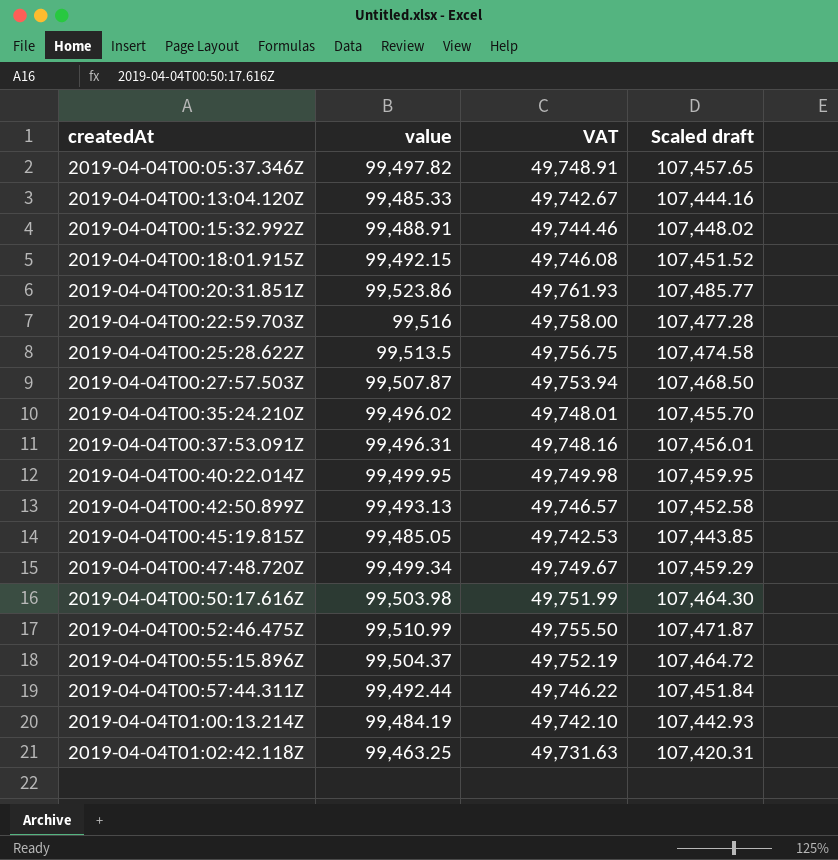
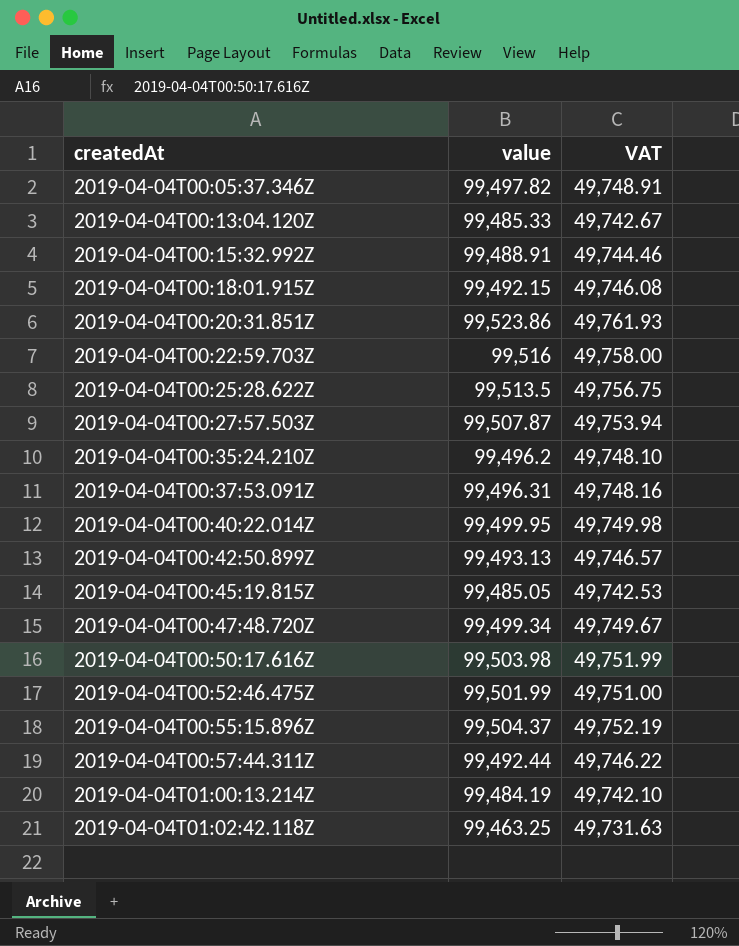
column Scaled draft | formula: [value] * 1.08 -> none
2019-04-04T00:35:24.210Z | value: 99,496.02 -> 99,496.2
2019-04-04T00:35:24.210Z | VAT: 49,748.01 -> 49,748.10
2019-04-04T00:52:46.475Z | value: 99,510.99 -> 99,501.99
2019-04-04T00:52:46.475Z | VAT: 49,755.50 -> 49,751.00

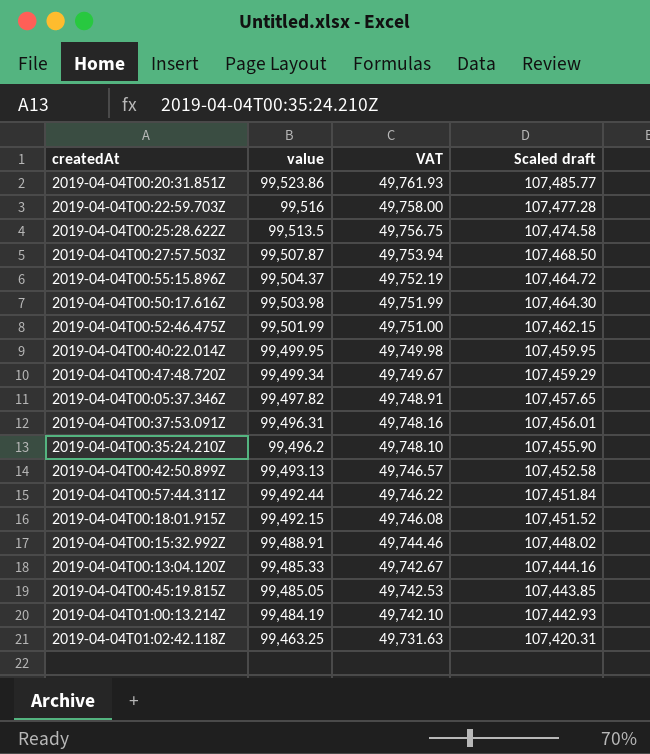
row order: createdAt ascending -> value descending
column Scaled draft | formula: none -> [value] * 1.08

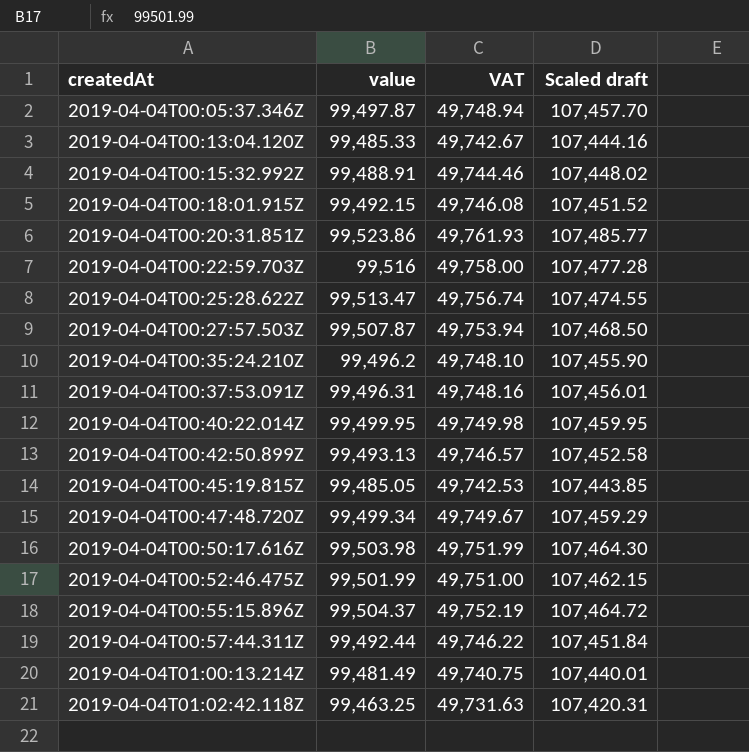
row order: value descending -> createdAt ascending
2019-04-04T00:05:37.346Z | value: 99,497.82 -> 99,497.87
2019-04-04T00:05:37.346Z | VAT: 49,748.91 -> 49,748.94
2019-04-04T00:05:37.346Z | Scaled draft: 107,457.65 -> 107,457.70
2019-04-04T00:25:28.622Z | value: 99,513.5 -> 99,513.47
2019-04-04T00:25:28.622Z | VAT: 49,756.75 -> 49,756.74
2019-04-04T00:25:28.622Z | Scaled draft: 107,474.58 -> 107,474.55
2019-04-04T01:00:13.214Z | value: 99,484.19 -> 99,481.49
2019-04-04T01:00:13.214Z | VAT: 49,742.10 -> 49,740.75
2019-04-04T01:00:13.214Z | Scaled draft: 107,442.93 -> 107,440.01

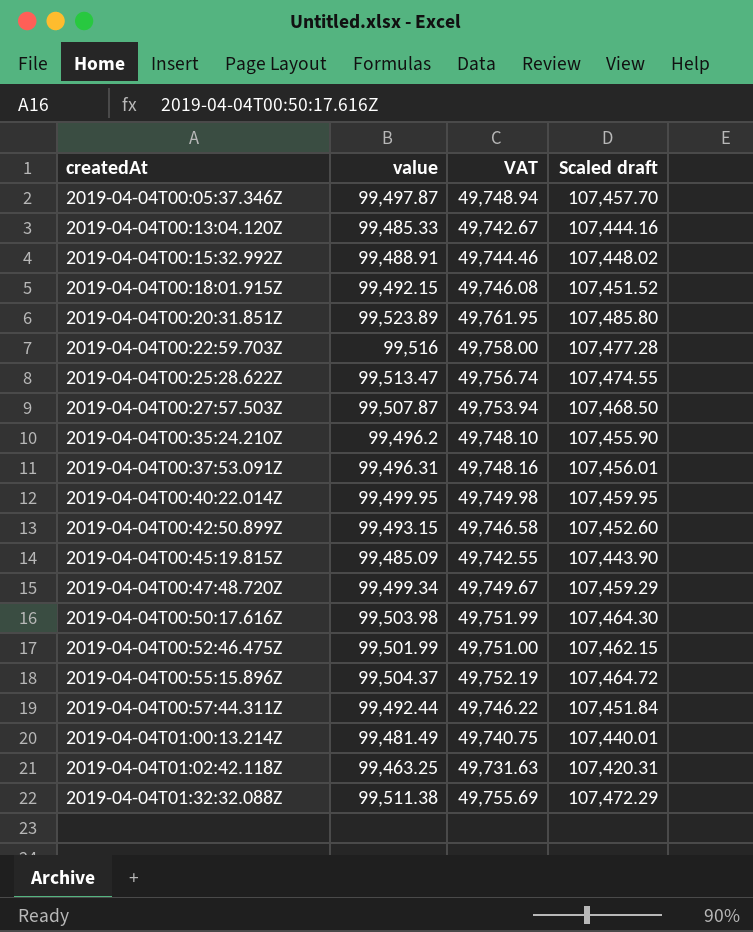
2019-04-04T00:20:31.851Z | value: 99,523.86 -> 99,523.89
2019-04-04T00:20:31.851Z | VAT: 49,761.93 -> 49,761.95
2019-04-04T00:20:31.851Z | Scaled draft: 107,485.77 -> 107,485.80
2019-04-04T00:42:50.899Z | value: 99,493.13 -> 99,493.15
2019-04-04T00:42:50.899Z | VAT: 49,746.57 -> 49,746.58
2019-04-04T00:42:50.899Z | Scaled draft: 107,452.58 -> 107,452.60
2019-04-04T00:45:19.815Z | value: 99,485.05 -> 99,485.09
2019-04-04T00:45:19.815Z | VAT: 49,742.53 -> 49,742.55
2019-04-04T00:45:19.815Z | Scaled draft: 107,443.85 -> 107,443.90
row 2019-04-04T01:32:32.088Z: none -> 99,511.38 | 49,755.69 | 107,472.29

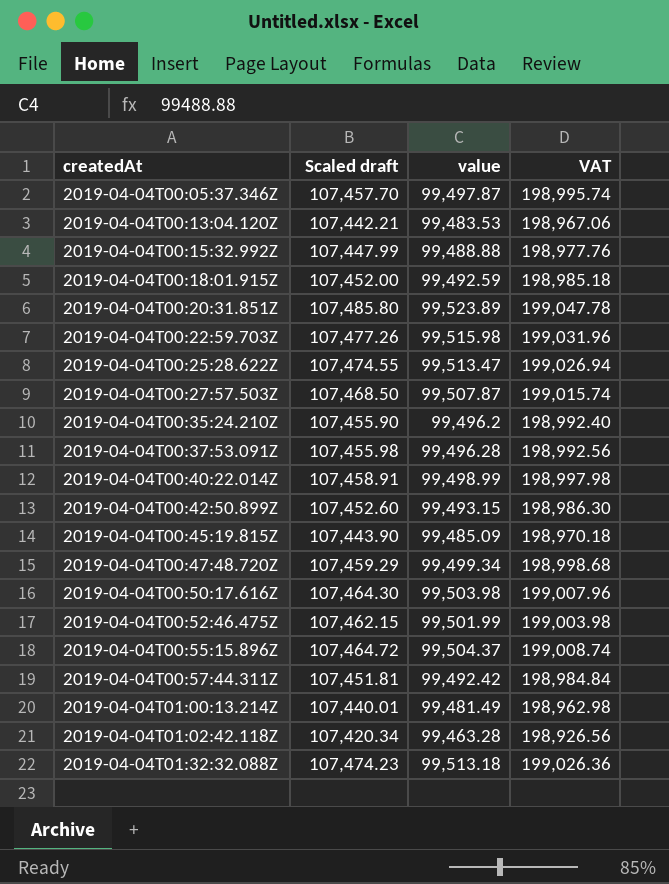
column Scaled draft | position: 4 -> 2
column VAT | formula: [value] * 0.5 -> [value] * 2
2019-04-04T00:13:04.120Z | Scaled draft: 107,444.16 -> 107,442.21
2019-04-04T00:13:04.120Z | value: 99,485.33 -> 99,483.53
2019-04-04T00:15:32.992Z | Scaled draft: 107,448.02 -> 107,447.99
2019-04-04T00:15:32.992Z | value: 99,488.91 -> 99,488.88
2019-04-04T00:18:01.915Z | Scaled draft: 107,451.52 -> 107,452.00
2019-04-04T00:18:01.915Z | value: 99,492.15 -> 99,492.59
2019-04-04T00:22:59.703Z | Scaled draft: 107,477.28 -> 107,477.26
2019-04-04T00:22:59.703Z | value: 99,516 -> 99,515.98
2019-04-04T00:37:53.091Z | Scaled draft: 107,456.01 -> 107,455.98
2019-04-04T00:37:53.091Z | value: 99,496.31 -> 99,496.28
2019-04-04T00:40:22.014Z | Scaled draft: 107,459.95 -> 107,458.91
2019-04-04T00:40:22.014Z | value: 99,499.95 -> 99,498.99
2019-04-04T00:57:44.311Z | Scaled draft: 107,451.84 -> 107,451.81
2019-04-04T00:57:44.311Z | value: 99,492.44 -> 99,492.42
2019-04-04T01:02:42.118Z | Scaled draft: 107,420.31 -> 107,420.34
2019-04-04T01:02:42.118Z | value: 99,463.25 -> 99,463.28
2019-04-04T01:32:32.088Z | Scaled draft: 107,472.29 -> 107,474.23
2019-04-04T01:32:32.088Z | value: 99,511.38 -> 99,513.18

